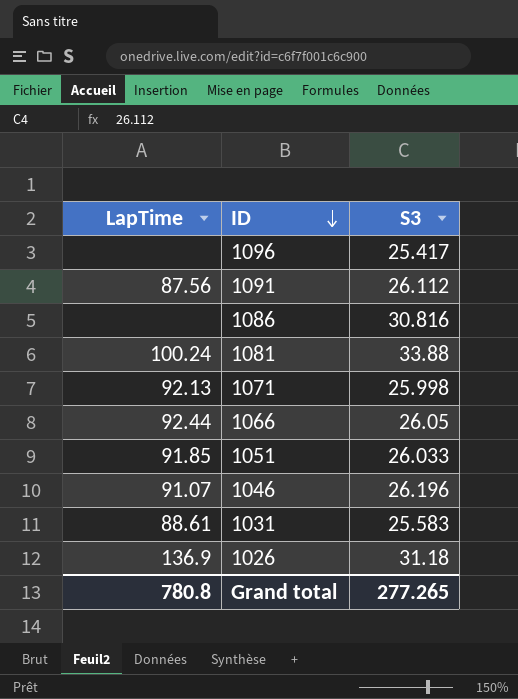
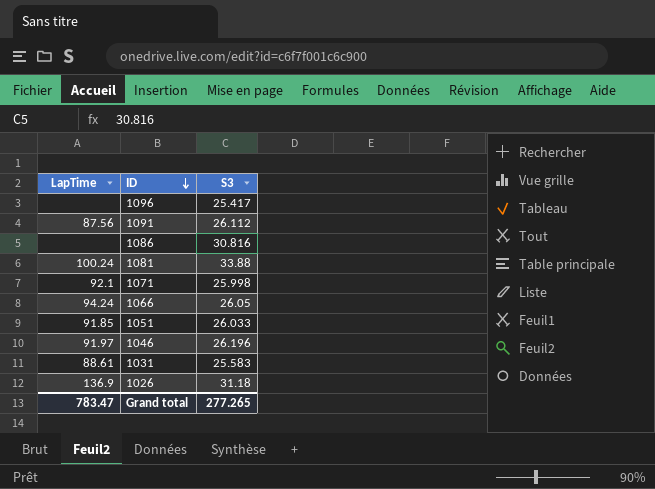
1071 | LapTime: 92.13 -> 92.1
1066 | LapTime: 92.44 -> 94.24
1046 | LapTime: 91.07 -> 91.97
Grand total | LapTime: 780.8 -> 783.47

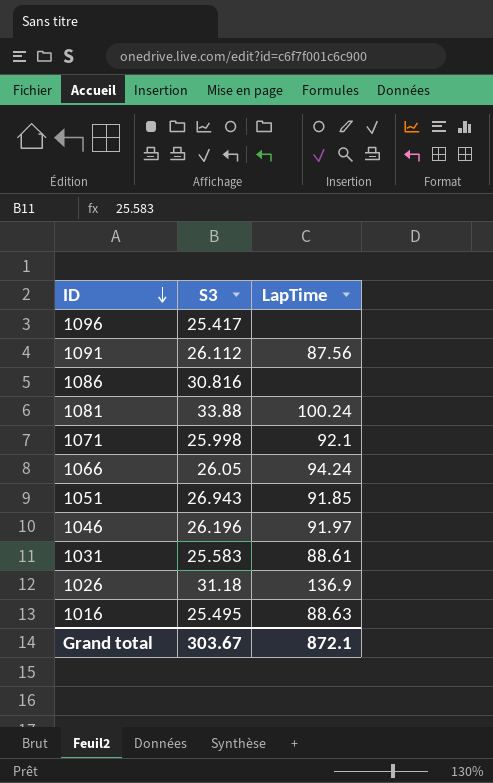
column LapTime | position: 1 -> 3
1051 | S3: 26.033 -> 26.943
row 1016: none -> 25.495 | 88.63
Grand total | S3: 277.265 -> 303.67
Grand total | LapTime: 783.47 -> 872.1

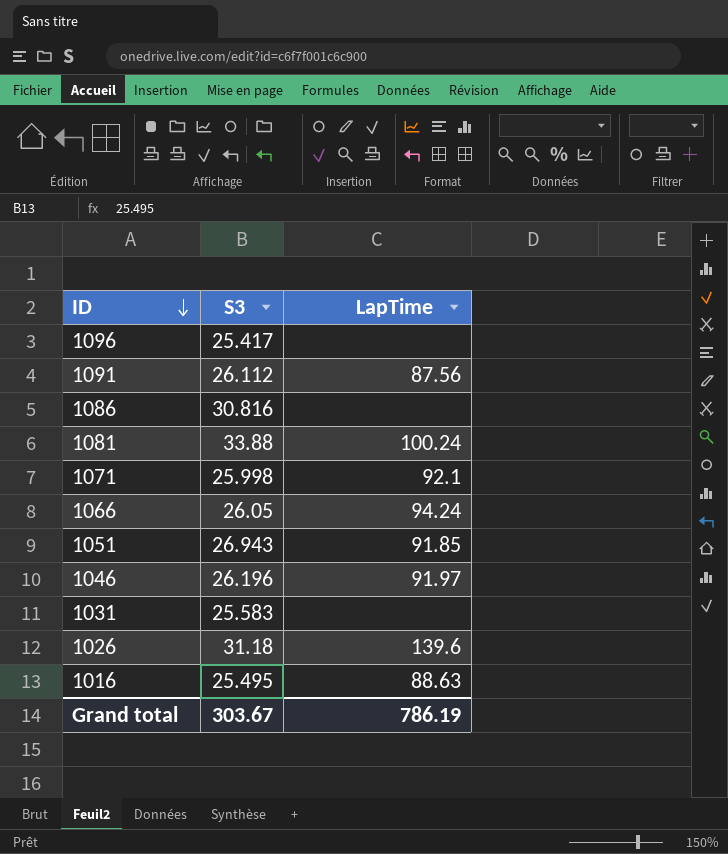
1031 | LapTime: 88.61 -> none
1026 | LapTime: 136.9 -> 139.6
Grand total | LapTime: 872.1 -> 786.19

